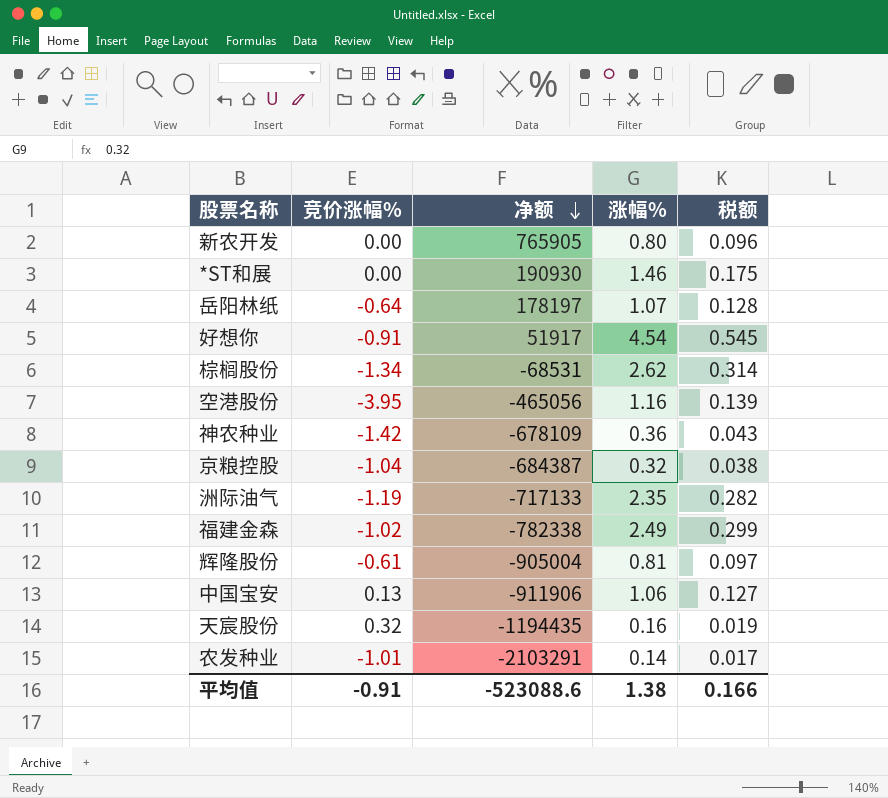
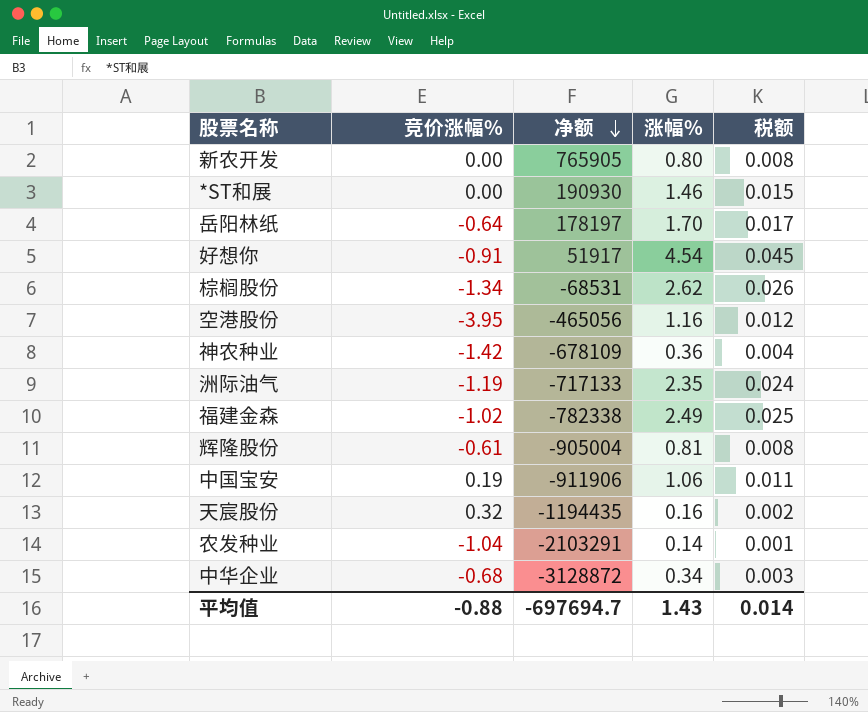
column 税额 | formula: [涨幅%] * 0.12 -> [涨幅%] * 0.01
row 京粮控股: -1.04 | -684387 | 0.32 | 0.038 -> none
岳阳林纸 | 涨幅%: 1.07 -> 1.70
中国宝安 | 竞价涨幅%: 0.13 -> 0.19
农发种业 | 竞价涨幅%: -1.01 -> -1.04
row 中华企业: none -> -0.68 | -3128872 | 0.34 | 0.003
平均值 | 竞价涨幅%: -0.91 -> -0.88
平均值 | 净额: -523088.6 -> -697694.7
平均值 | 涨幅%: 1.38 -> 1.43
平均值 | 税额: 0.166 -> 0.014

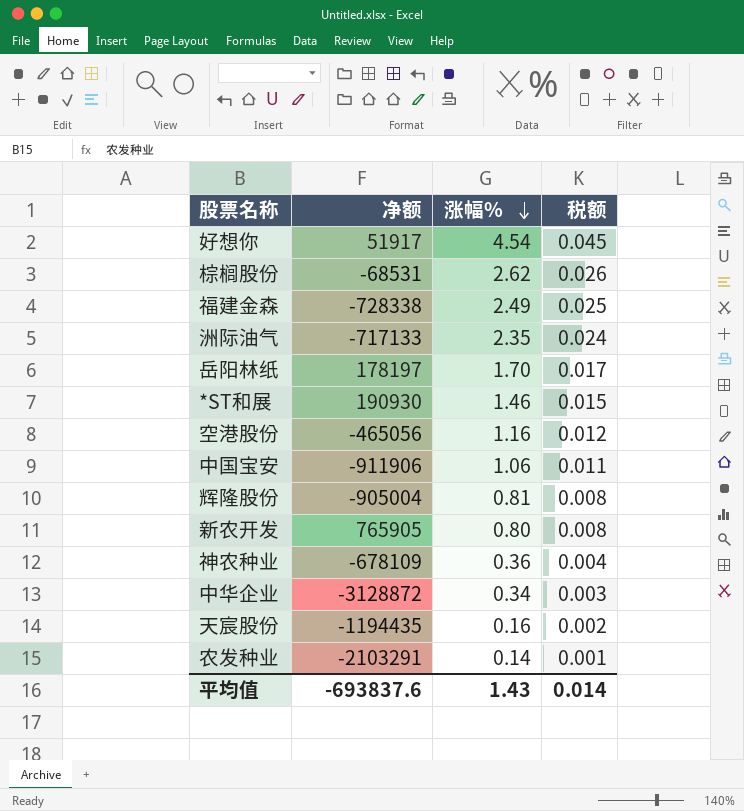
row order: 净额 descending -> 涨幅% descending
column 竞价涨幅% | position: 2 -> none
福建金森 | 净额: -782338 -> -728338
平均值 | 净额: -697694.7 -> -693837.6

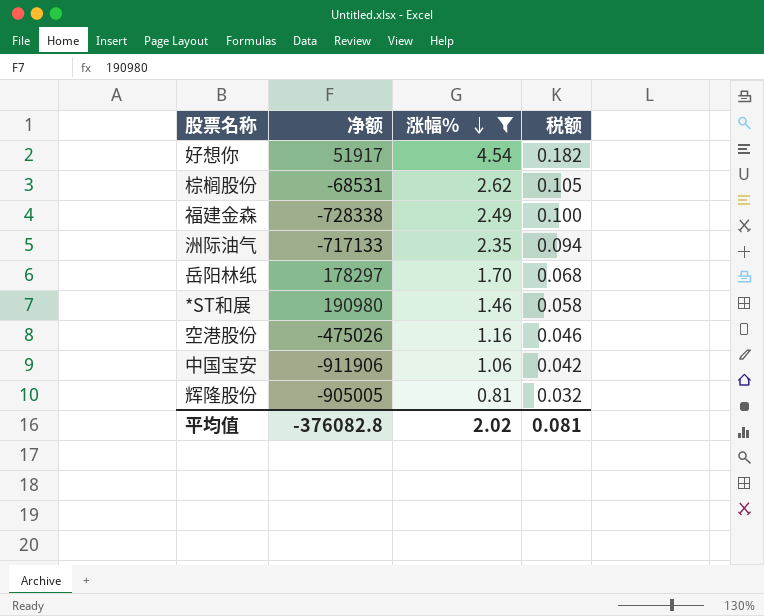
filter: none -> 涨幅% >= 0.81
column 税额 | formula: [涨幅%] * 0.01 -> [涨幅%] * 0.04
岳阳林纸 | 净额: 178197 -> 178297
*ST和展 | 净额: 190930 -> 190980
空港股份 | 净额: -465056 -> -475026
辉隆股份 | 净额: -905004 -> -905005
平均值 | 净额: -693837.6 -> -376082.8
平均值 | 涨幅%: 1.43 -> 2.02
平均值 | 税额: 0.014 -> 0.081

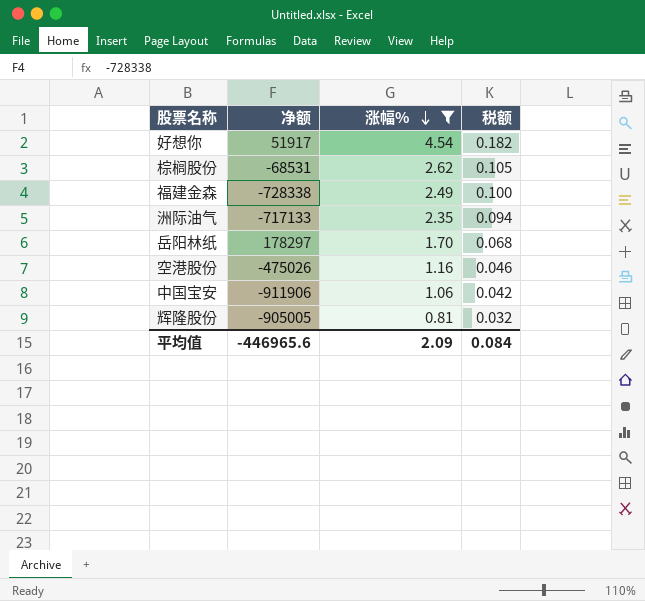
row *ST和展: 190980 | 1.46 | 0.058 -> none
平均值 | 净额: -376082.8 -> -446965.6
平均值 | 涨幅%: 2.02 -> 2.09
平均值 | 税额: 0.081 -> 0.084

